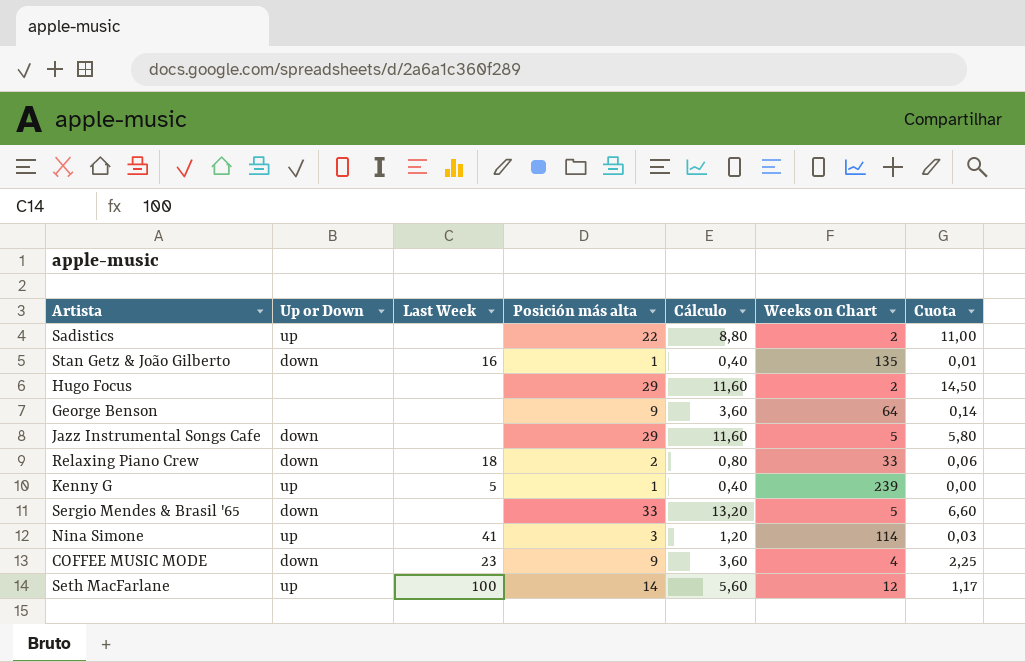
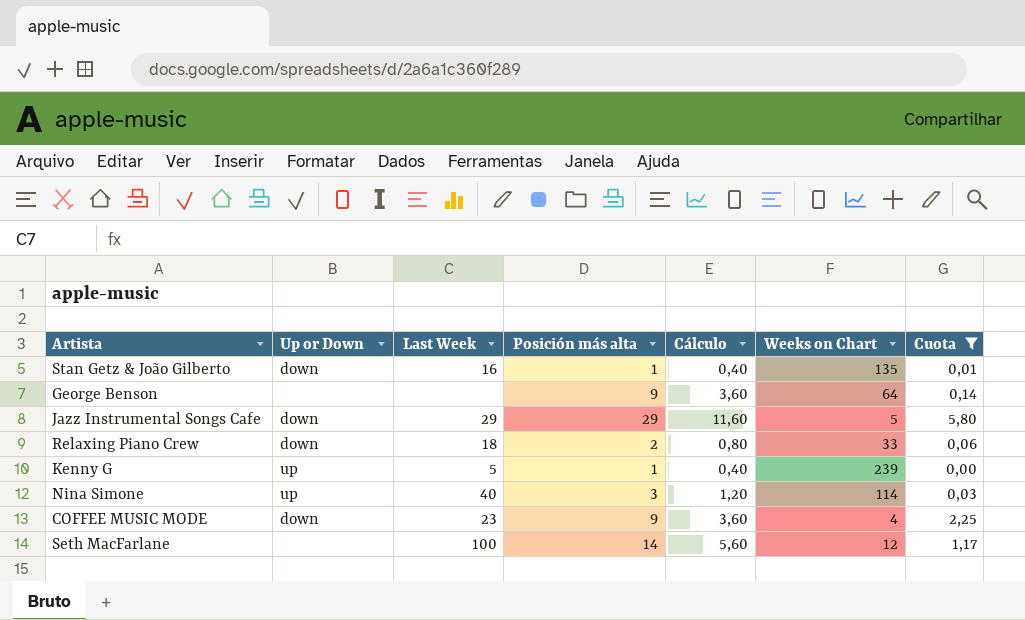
filter: none -> Cuota <= 5,80
Jazz Instrumental Songs Cafe | Last Week: none -> 29
Nina Simone | Last Week: 41 -> 40
Seth MacFarlane | Up or Down: up -> none

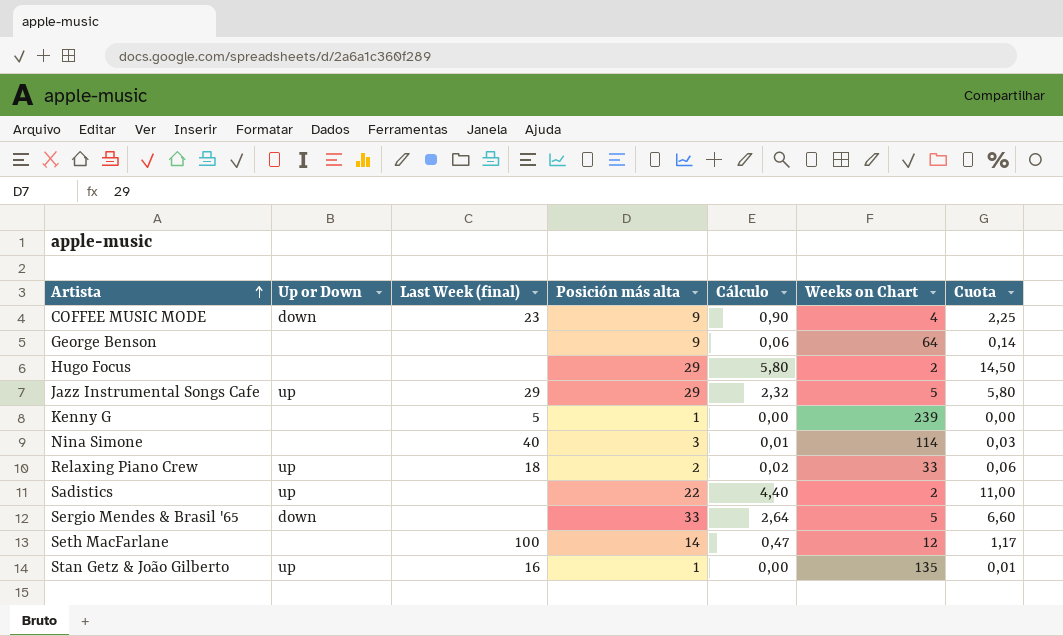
filter: Cuota <= 5,80 -> none
row order: none -> Artista ascending
column name: Last Week -> Last Week (final)
column Cálculo | formula: [Posición más alta] * 0,4 -> [Cuota] * 0,4
Jazz Instrumental Songs Cafe | Up or Down: down -> up
Kenny G | Up or Down: up -> none
Nina Simone | Up or Down: up -> none
Relaxing Piano Crew | Up or Down: down -> up
Stan Getz & João Gilberto | Up or Down: down -> up

